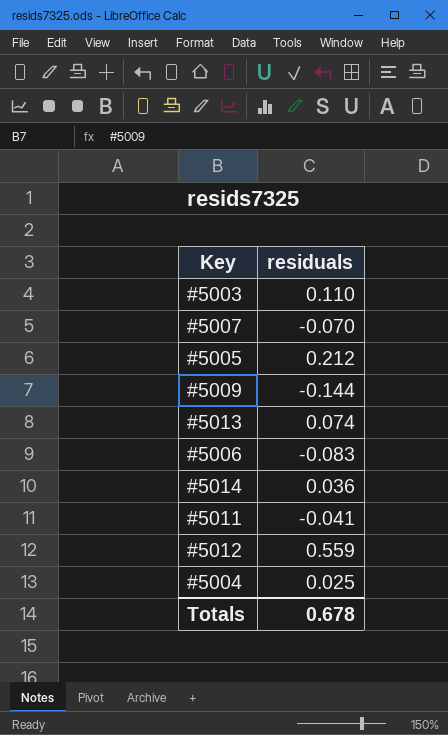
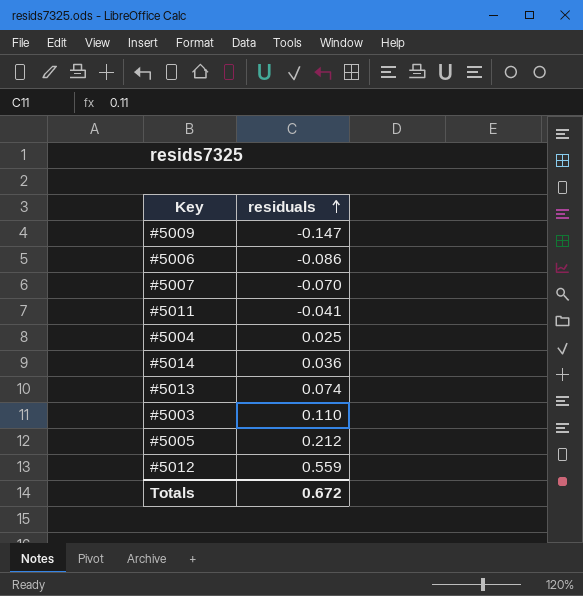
row order: none -> residuals ascending
#5009 | residuals: -0.144 -> -0.147
#5006 | residuals: -0.083 -> -0.086
Totals | residuals: 0.678 -> 0.672

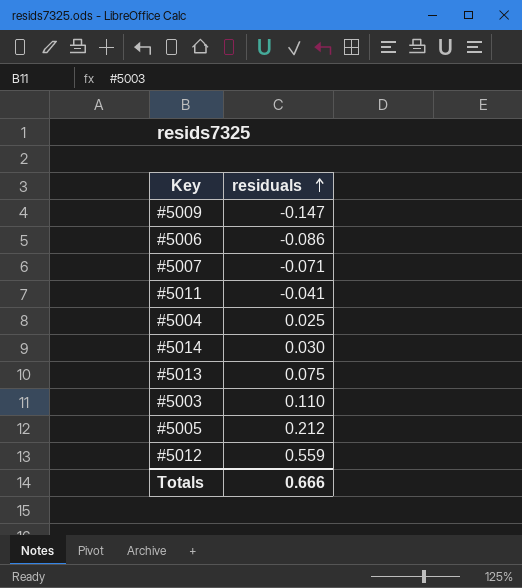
#5007 | residuals: -0.070 -> -0.071
#5014 | residuals: 0.036 -> 0.030
#5013 | residuals: 0.074 -> 0.075
Totals | residuals: 0.672 -> 0.666

